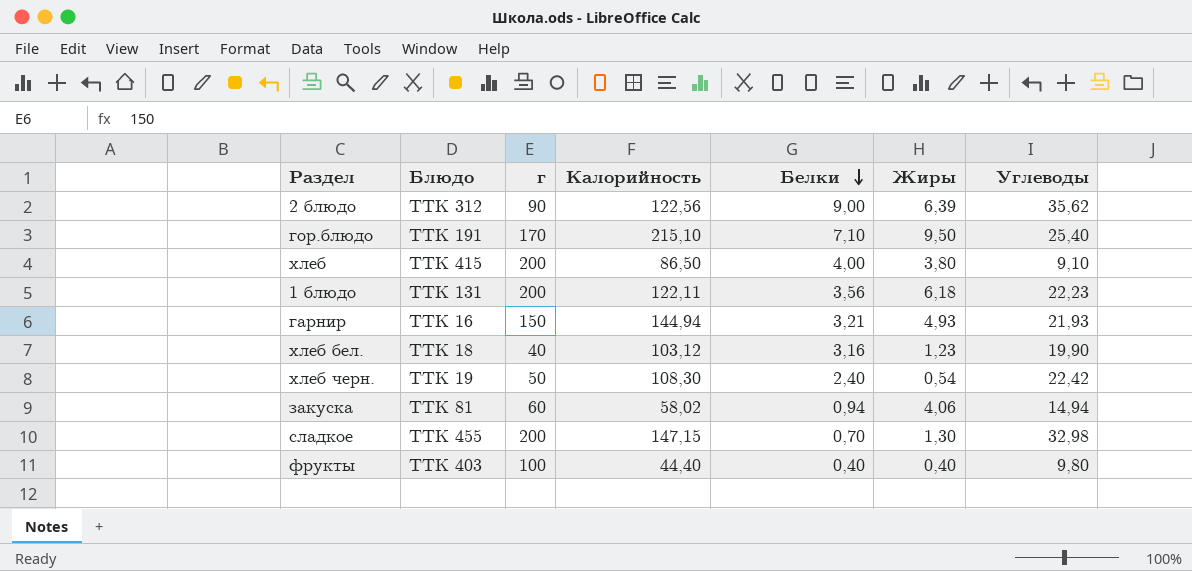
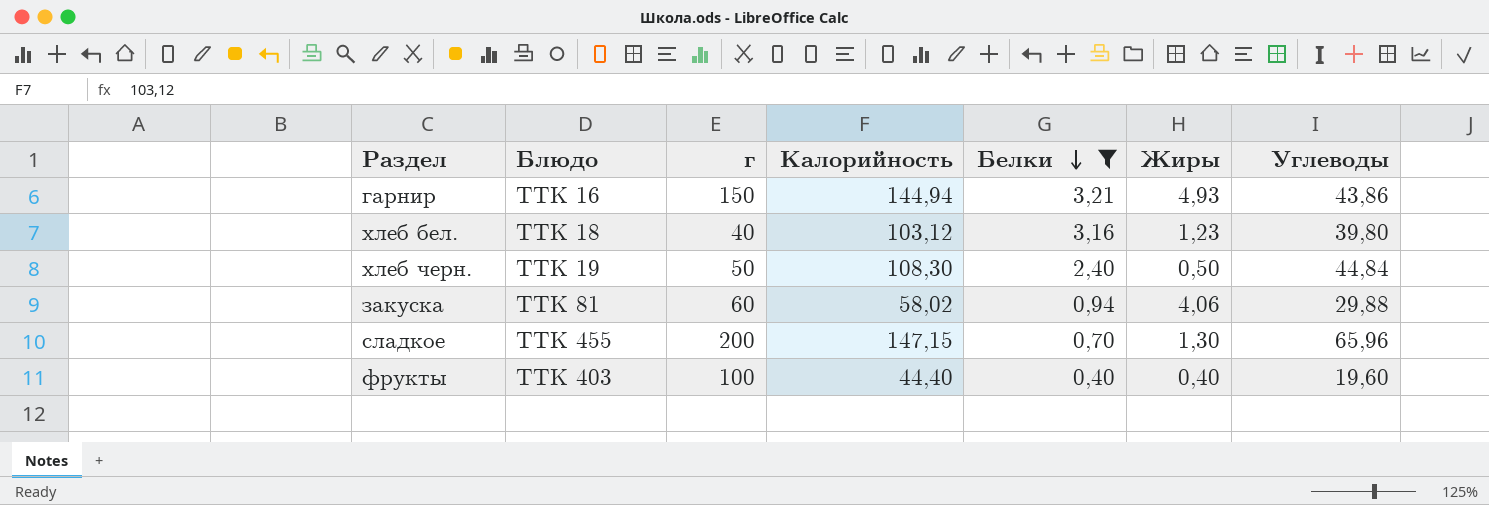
filter: none -> Белки <= 3,21
гарнир | Углеводы: 21,93 -> 43,86
хлеб бел. | Углеводы: 19,90 -> 39,80
хлеб черн. | Жиры: 0,54 -> 0,50
хлеб черн. | Углеводы: 22,42 -> 44,84
закуска | Углеводы: 14,94 -> 29,88
сладкое | Углеводы: 32,98 -> 65,96
фрукты | Углеводы: 9,80 -> 19,60

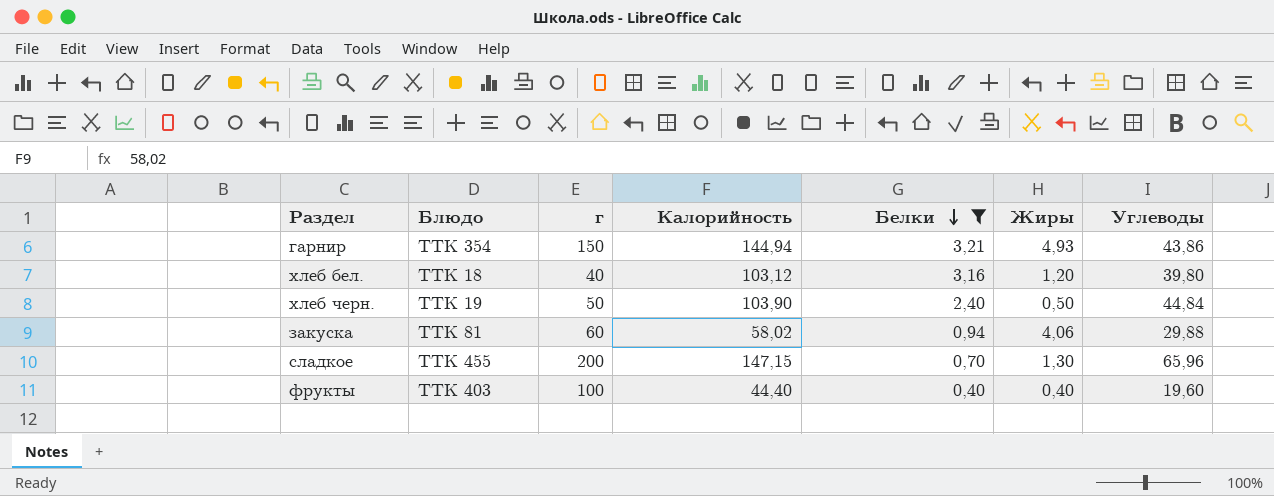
гарнир | Блюдо: ТТК 16 -> ТТК 354
хлеб бел. | Жиры: 1,23 -> 1,20
хлеб черн. | Калорийность: 108,30 -> 103,90

